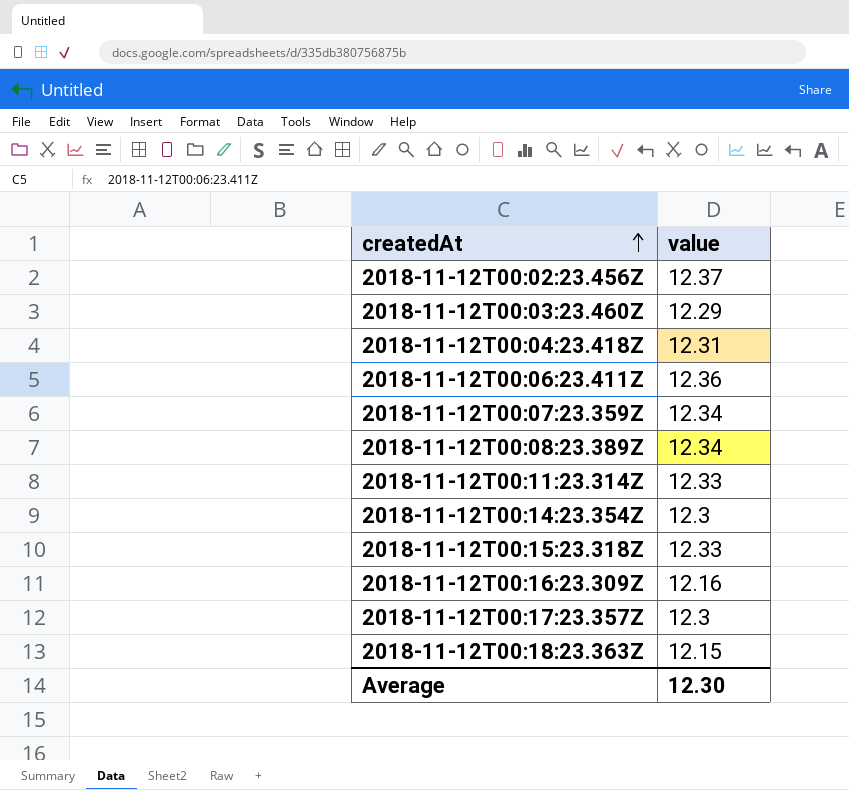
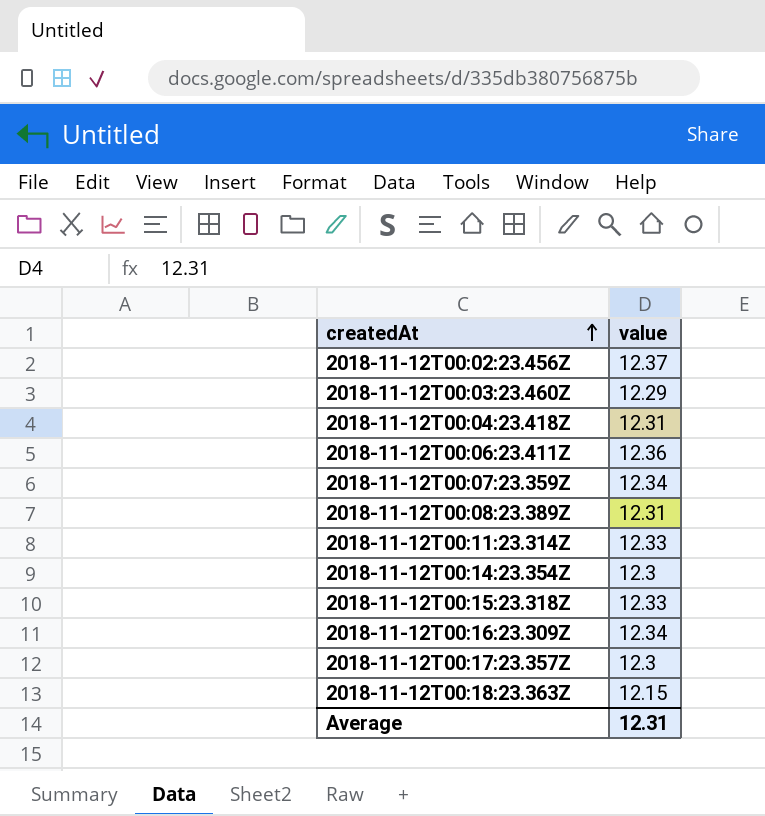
2018-11-12T00:08:23.389Z | value: 12.34 -> 12.31
2018-11-12T00:16:23.309Z | value: 12.16 -> 12.34
Average | value: 12.30 -> 12.31

